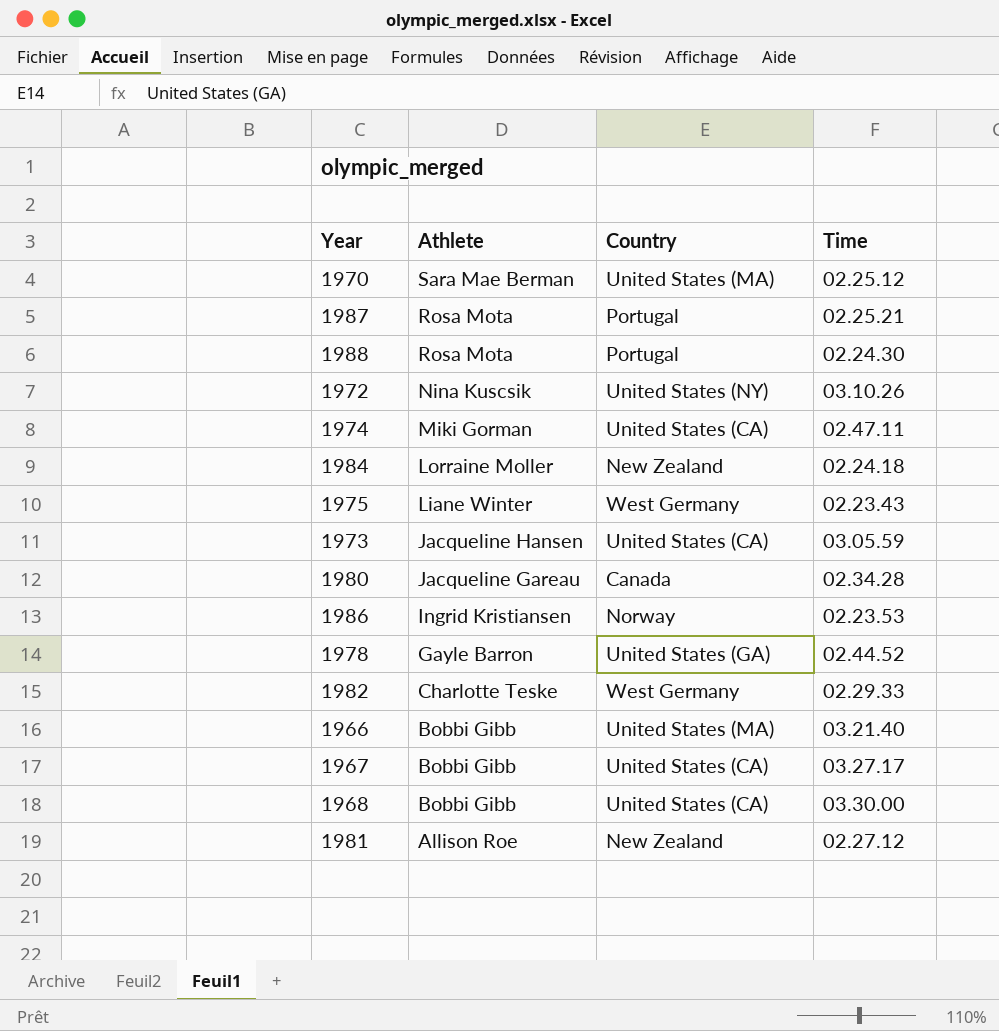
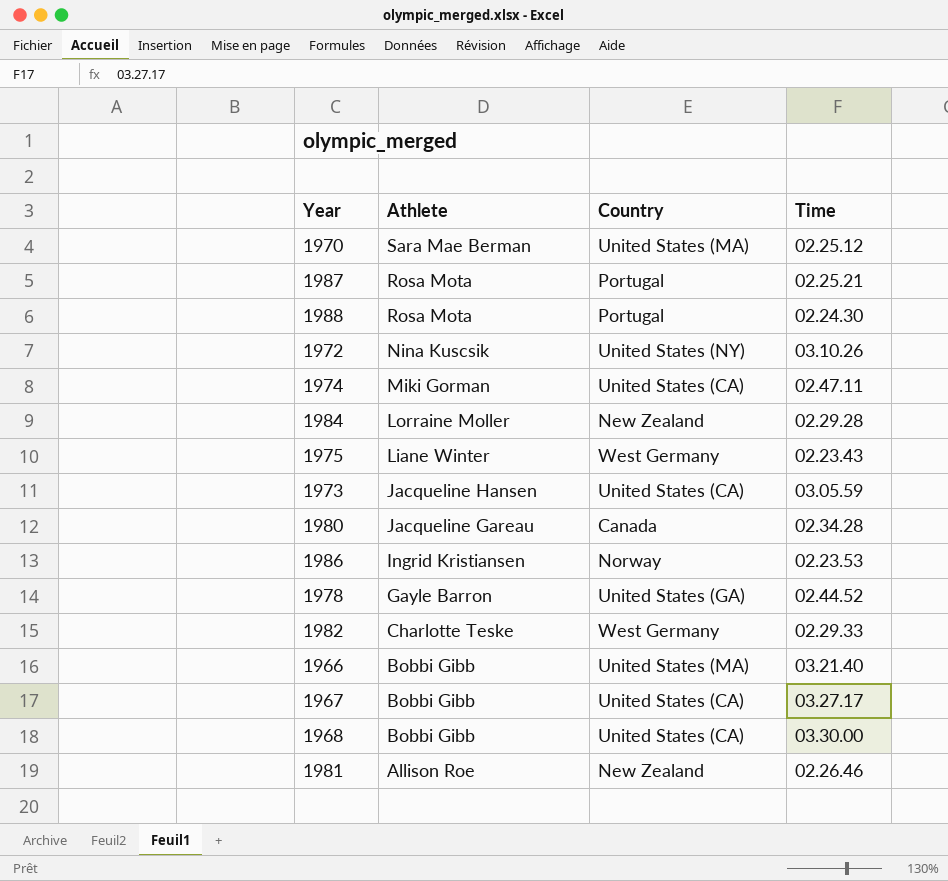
1984 | Time: 02.24.18 -> 02.29.28
1981 | Time: 02.27.12 -> 02.26.46

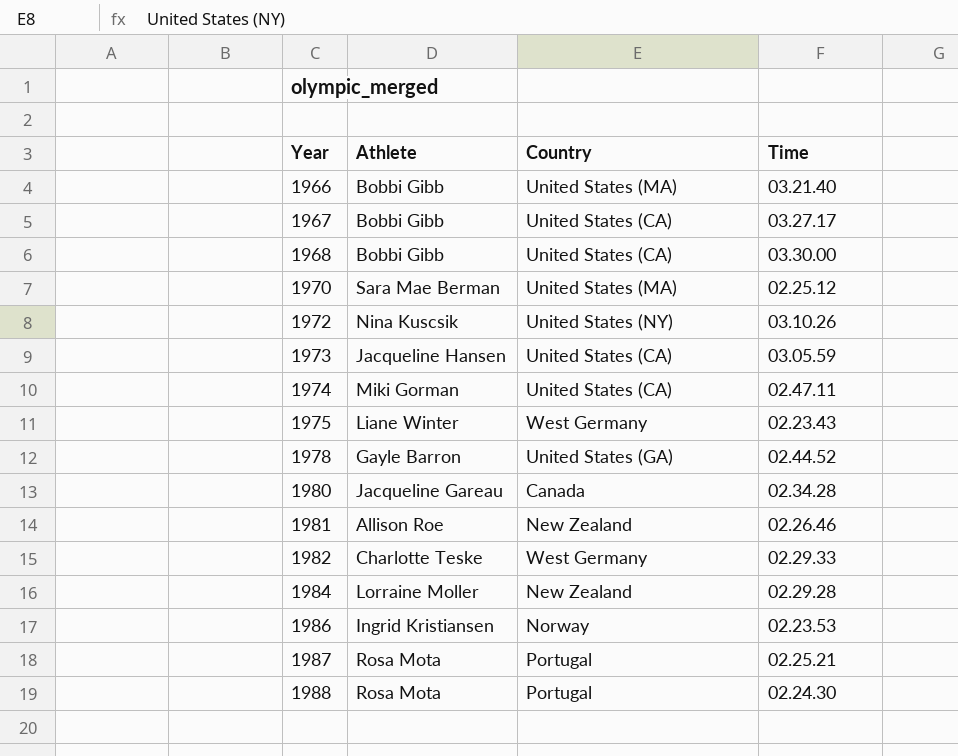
row order: Athlete descending -> Year ascending

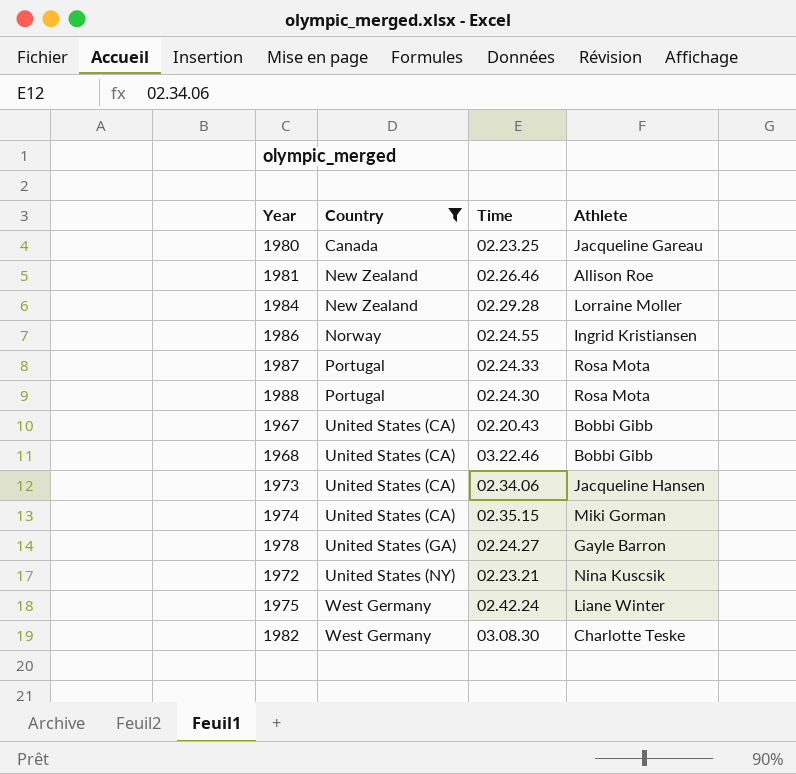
filter: none -> Country != United States (MA)
row order: Year ascending -> Country ascending
column Athlete | position: 2 -> 4
1980 | Time: 02.34.28 -> 02.23.25
1986 | Time: 02.23.53 -> 02.24.55
1987 | Time: 02.25.21 -> 02.24.33
1967 | Time: 03.27.17 -> 02.20.43
1968 | Time: 03.30.00 -> 03.22.46
1973 | Time: 03.05.59 -> 02.34.06
1974 | Time: 02.47.11 -> 02.35.15
1978 | Time: 02.44.52 -> 02.24.27
1972 | Time: 03.10.26 -> 02.23.21
1975 | Time: 02.23.43 -> 02.42.24
1982 | Time: 02.29.33 -> 03.08.30

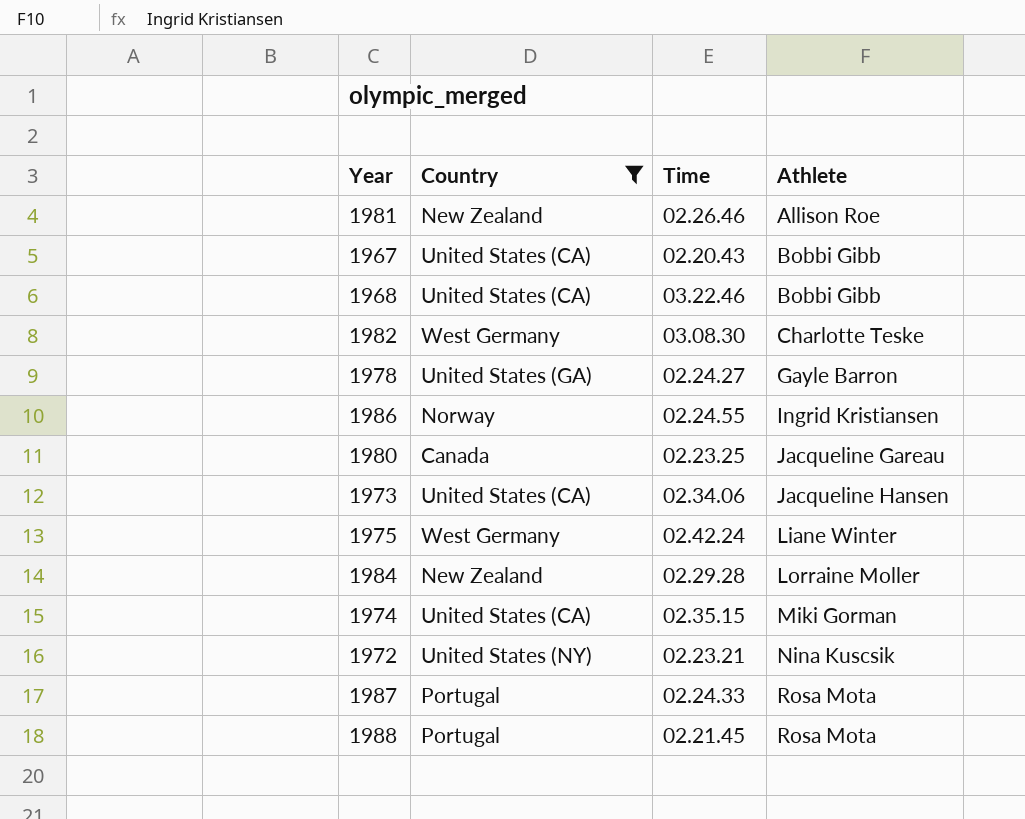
row order: Country ascending -> Athlete ascending
1988 | Time: 02.24.30 -> 02.21.45

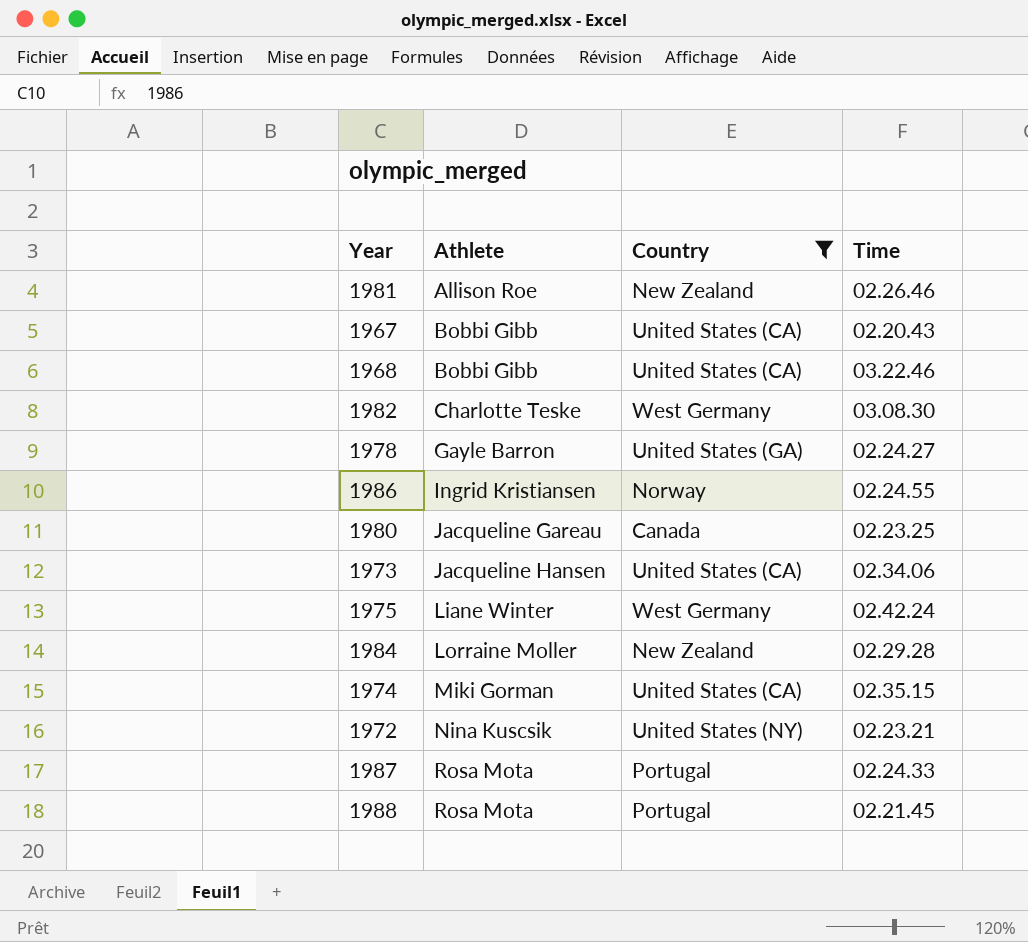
column Athlete | position: 4 -> 2

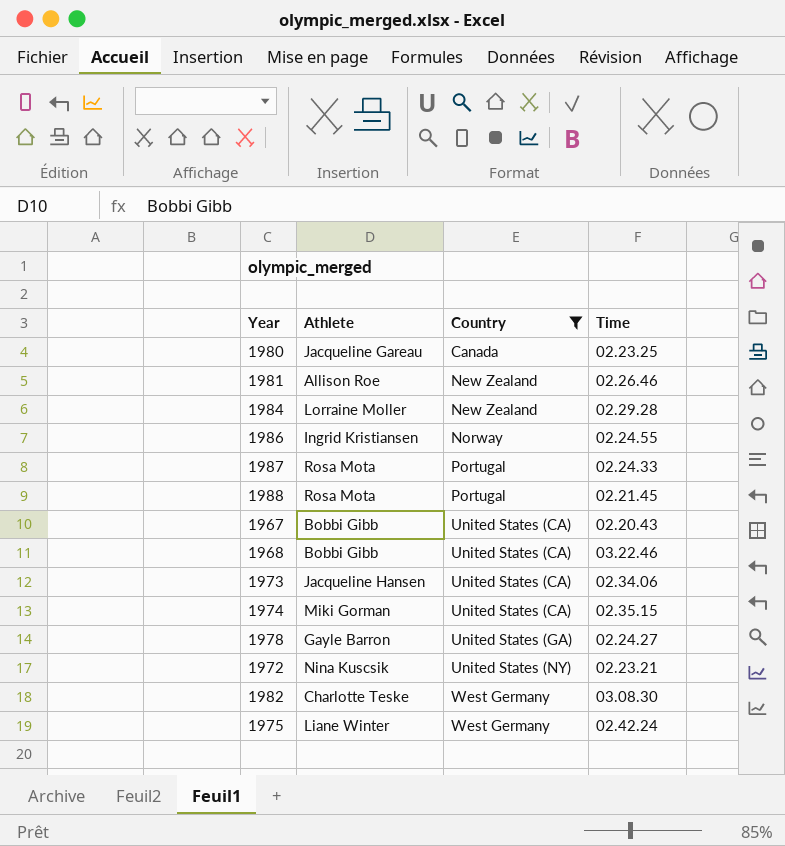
row order: Athlete ascending -> Country ascending

